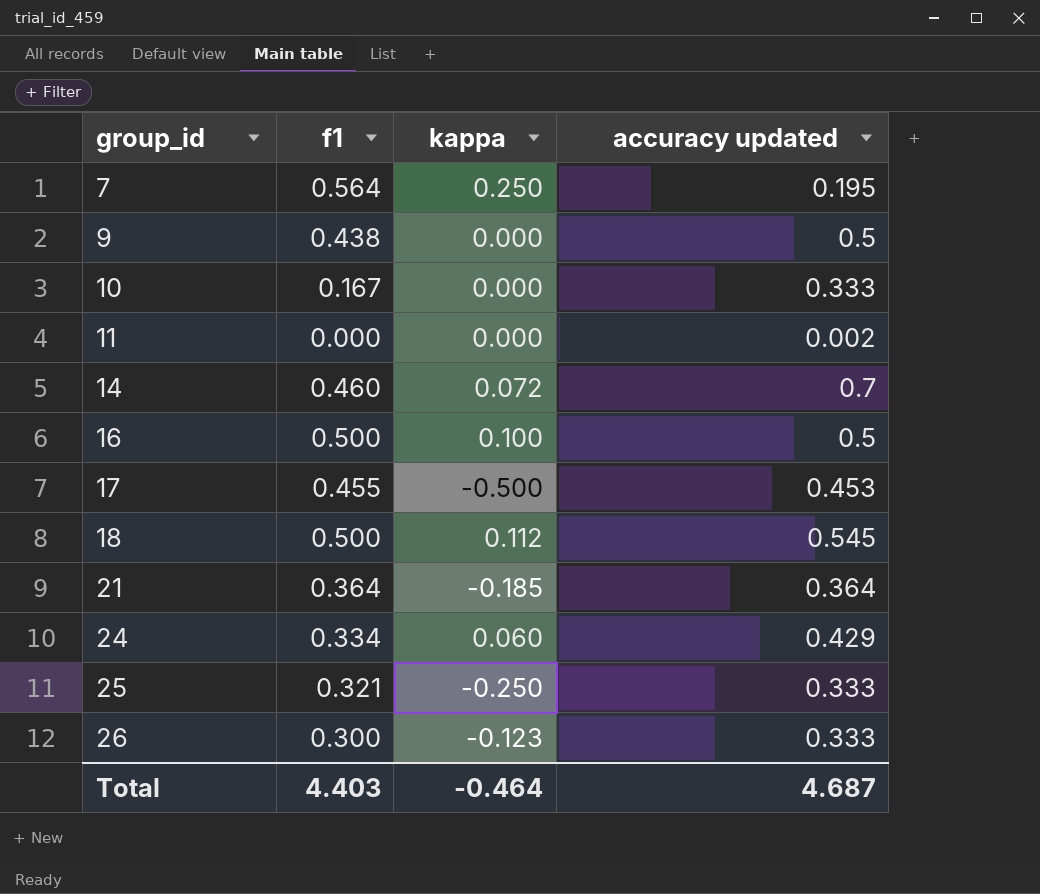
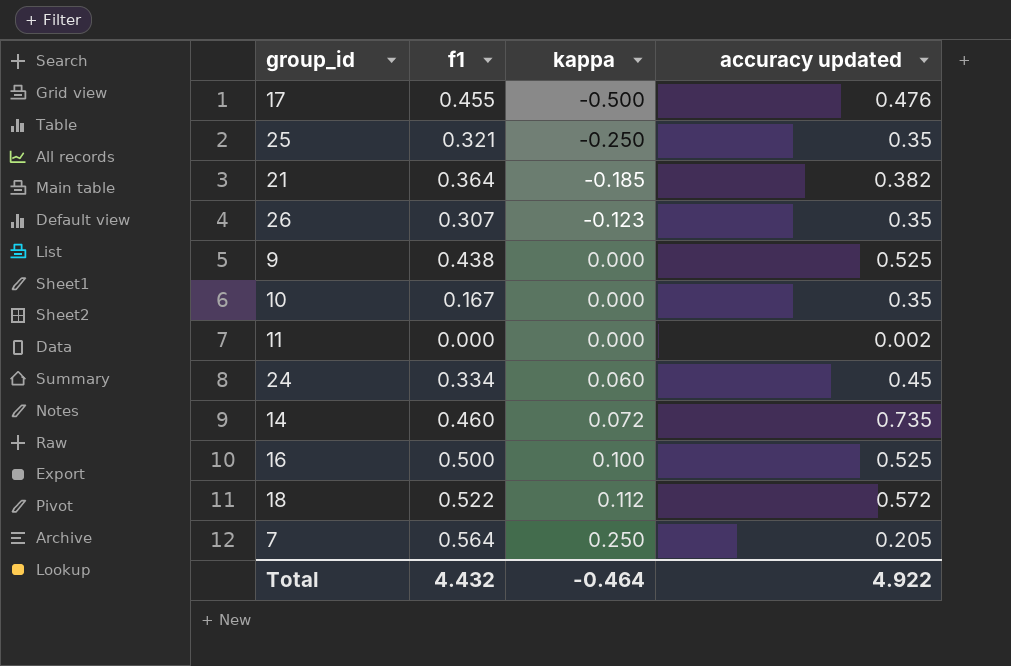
row order: group_id ascending -> kappa ascending
17 | accuracy updated: 0.453 -> 0.476
25 | accuracy updated: 0.333 -> 0.35
21 | accuracy updated: 0.364 -> 0.382
26 | f1: 0.300 -> 0.307
26 | accuracy updated: 0.333 -> 0.35
9 | accuracy updated: 0.5 -> 0.525
10 | accuracy updated: 0.333 -> 0.35
24 | accuracy updated: 0.429 -> 0.45
14 | accuracy updated: 0.7 -> 0.735
16 | accuracy updated: 0.5 -> 0.525
18 | f1: 0.500 -> 0.522
18 | accuracy updated: 0.545 -> 0.572
7 | accuracy updated: 0.195 -> 0.205
Total | f1: 4.403 -> 4.432
Total | accuracy updated: 4.687 -> 4.922

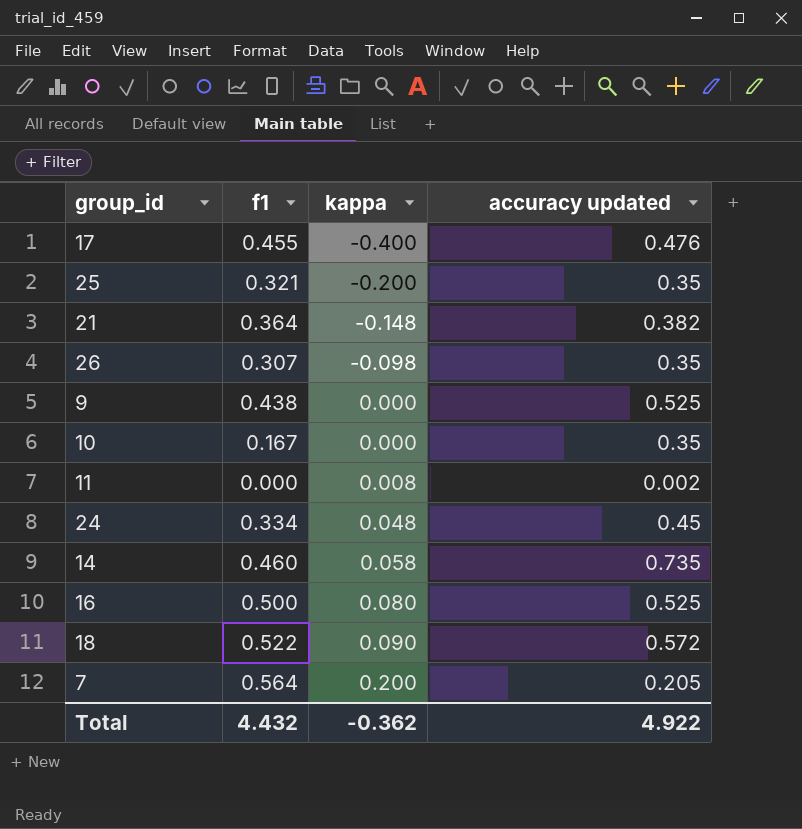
17 | kappa: -0.500 -> -0.400
25 | kappa: -0.250 -> -0.200
21 | kappa: -0.185 -> -0.148
26 | kappa: -0.123 -> -0.098
11 | kappa: 0.000 -> 0.008
24 | kappa: 0.060 -> 0.048
14 | kappa: 0.072 -> 0.058
16 | kappa: 0.100 -> 0.080
18 | kappa: 0.112 -> 0.090
7 | kappa: 0.250 -> 0.200
Total | kappa: -0.464 -> -0.362

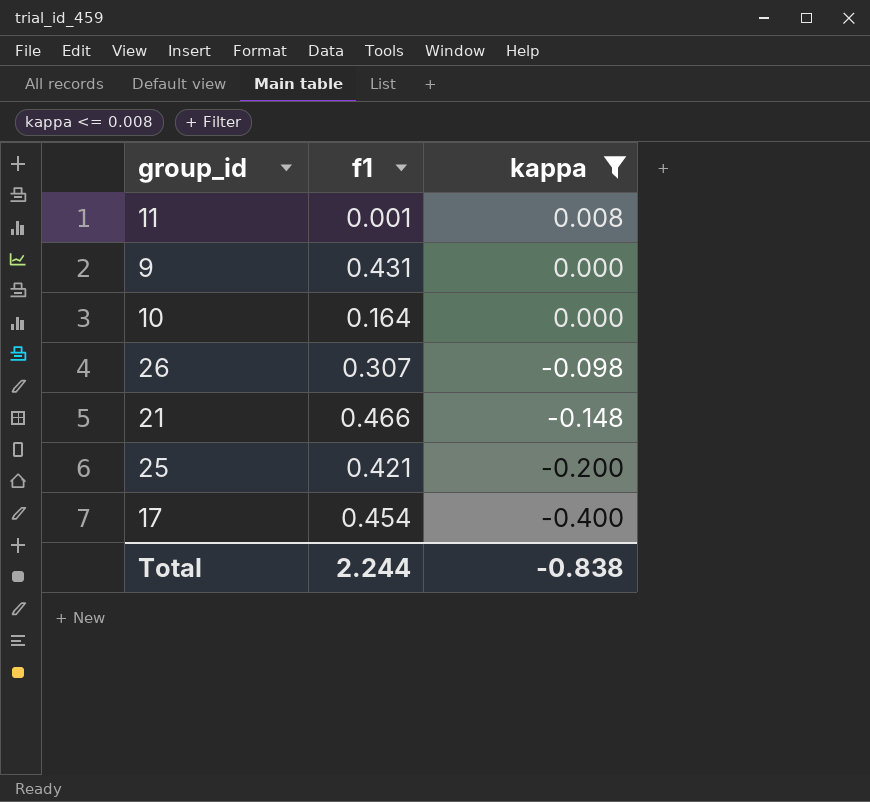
filter: none -> kappa <= 0.008
row order: kappa ascending -> kappa descending
column accuracy updated | position: 4 -> none
11 | f1: 0.000 -> 0.001
9 | f1: 0.438 -> 0.431
10 | f1: 0.167 -> 0.164
21 | f1: 0.364 -> 0.466
25 | f1: 0.321 -> 0.421
17 | f1: 0.455 -> 0.454
Total | f1: 4.432 -> 2.244
Total | kappa: -0.362 -> -0.838

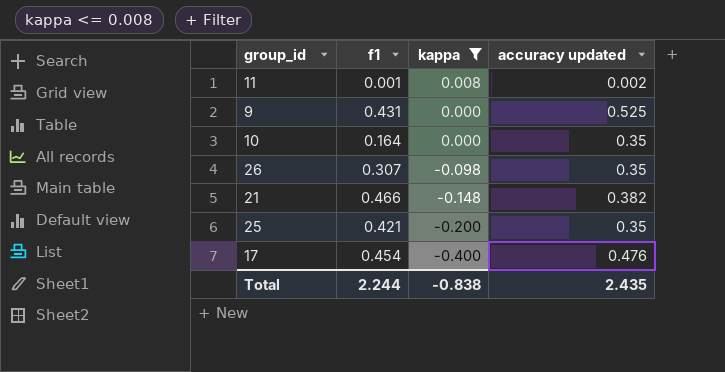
column accuracy updated | position: none -> 4

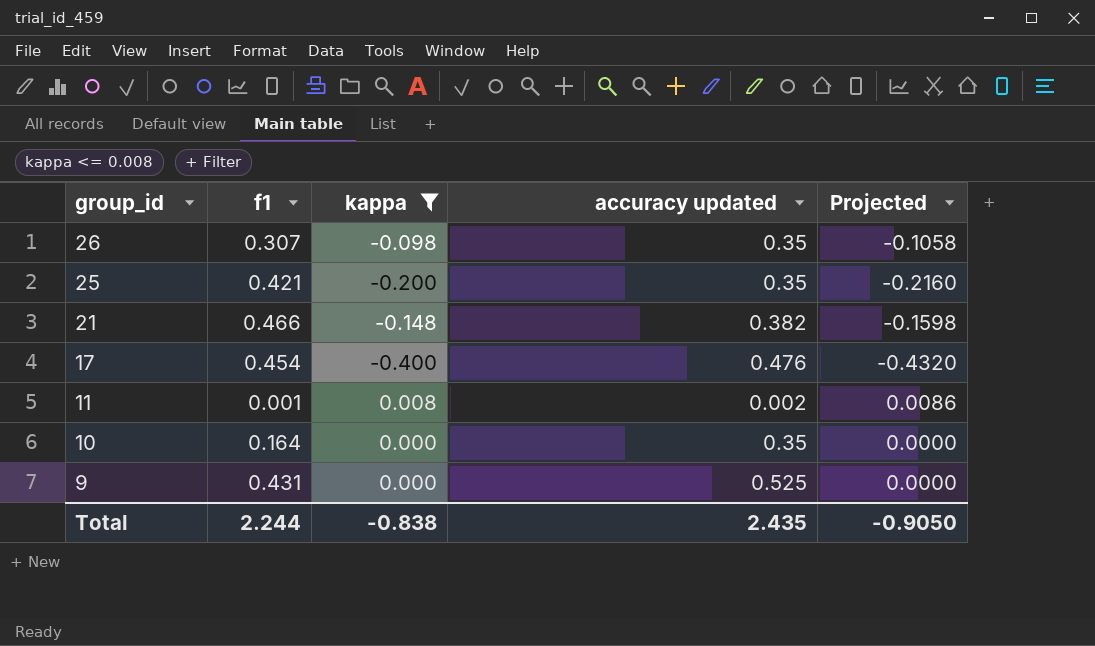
row order: kappa descending -> group_id descending
column Projected | formula: none -> [kappa] * 1.08

